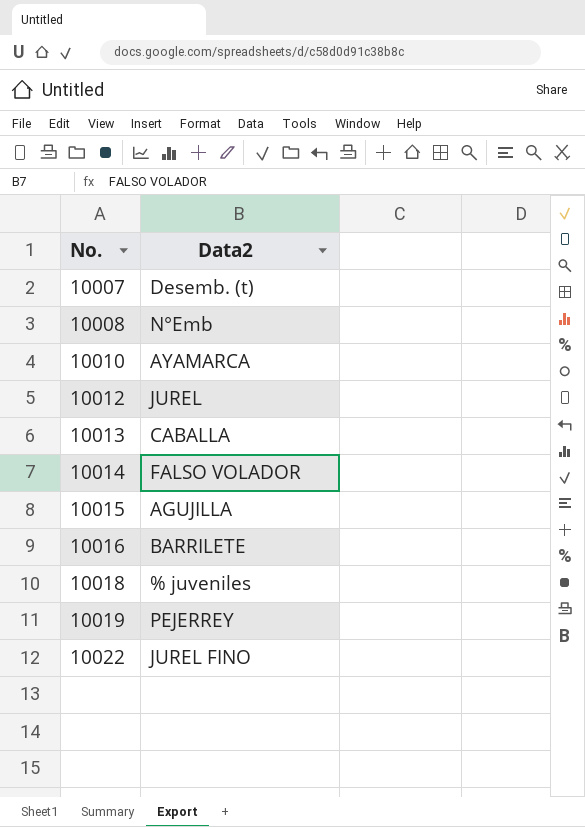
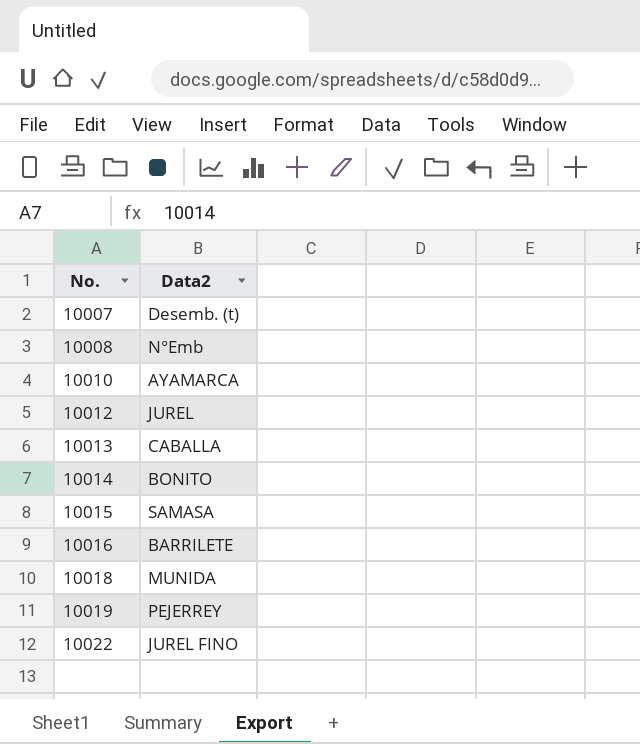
10014 | Data2: FALSO VOLADOR -> BONITO
10015 | Data2: AGUJILLA -> SAMASA
10018 | Data2: % juveniles -> MUNIDA

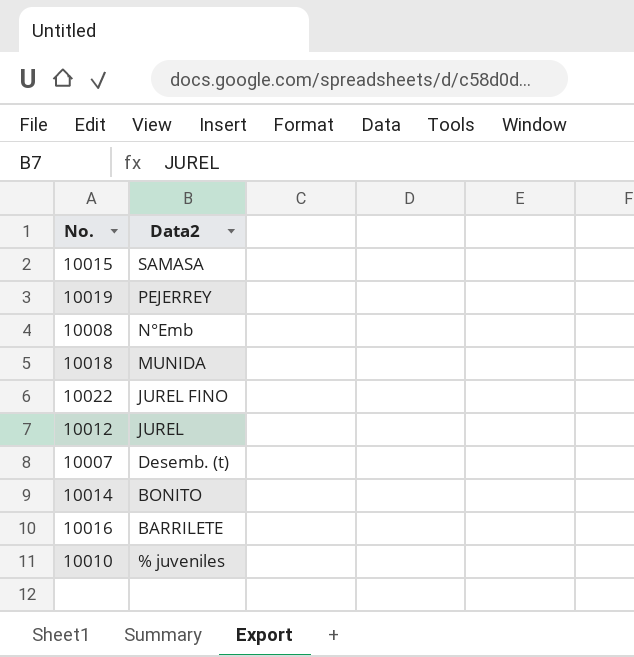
row order: No. ascending -> Data2 descending
row 10013: CABALLA -> none
10010 | Data2: AYAMARCA -> % juveniles

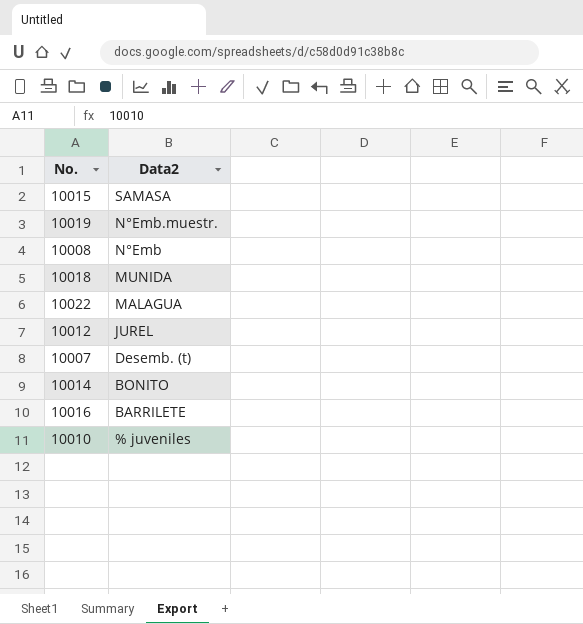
10019 | Data2: PEJERREY -> N°Emb.muestr.
10022 | Data2: JUREL FINO -> MALAGUA

